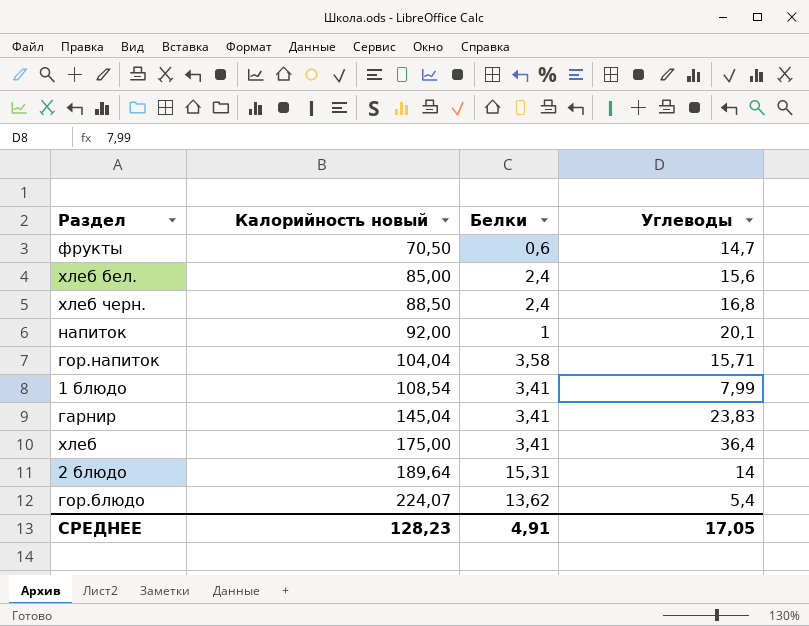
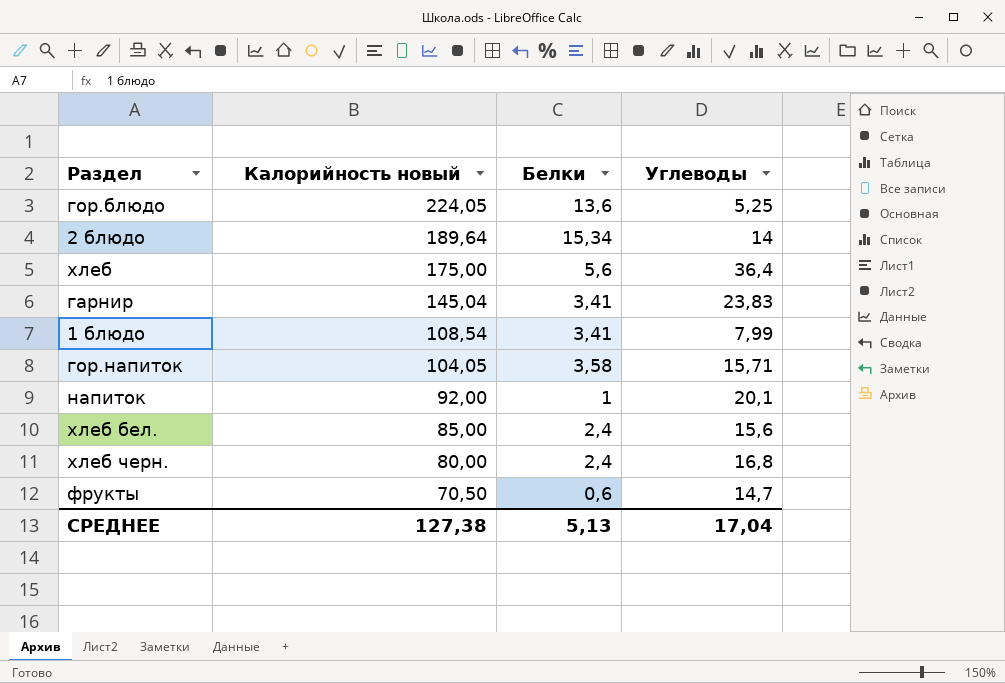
row order: Калорийность новый ascending -> Калорийность новый descending
гор.блюдо | Калорийность новый: 224,07 -> 224,05
гор.блюдо | Белки: 13,62 -> 13,6
гор.блюдо | Углеводы: 5,4 -> 5,25
2 блюдо | Белки: 15,31 -> 15,34
хлеб | Белки: 3,41 -> 5,6
гор.напиток | Калорийность новый: 104,04 -> 104,05
хлеб черн. | Калорийность новый: 88,50 -> 80,00
СРЕДНЕЕ | Калорийность новый: 128,23 -> 127,38
СРЕДНЕЕ | Белки: 4,91 -> 5,13
СРЕДНЕЕ | Углеводы: 17,05 -> 17,04

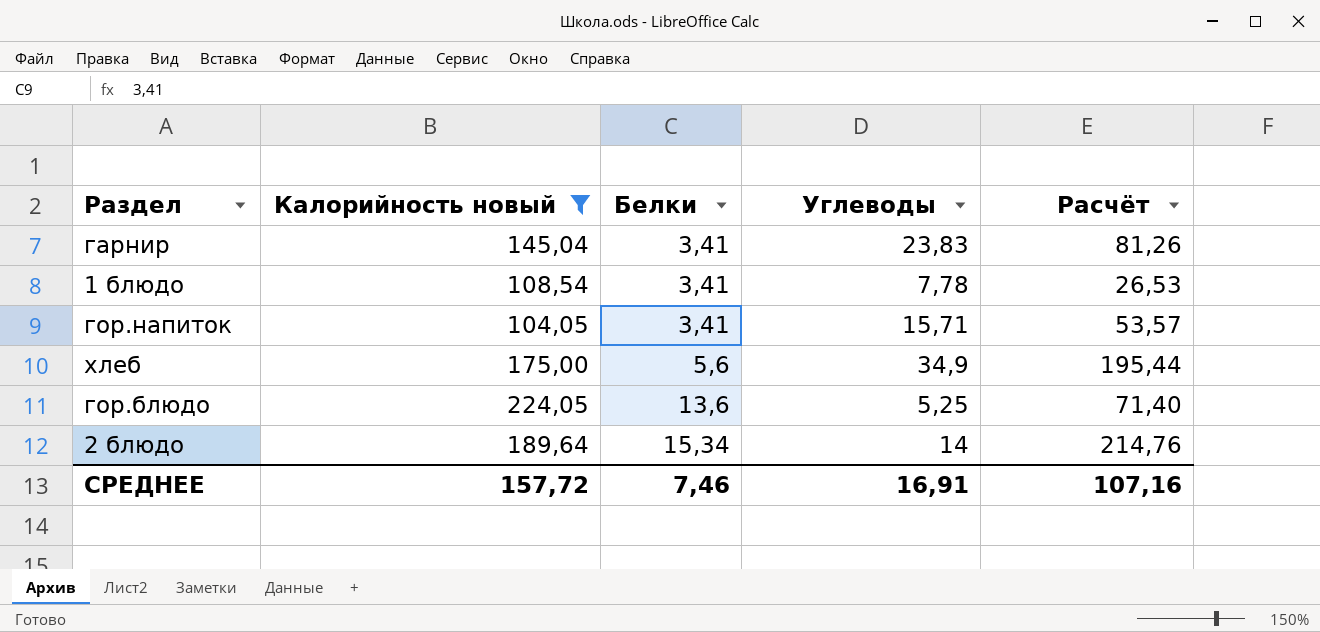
filter: none -> Калорийность новый >= 104,05
row order: Калорийность новый descending -> Белки ascending
column Расчёт | formula: none -> [Белки] * [Углеводы]
1 блюдо | Углеводы: 7,99 -> 7,78
гор.напиток | Белки: 3,58 -> 3,41
хлеб | Углеводы: 36,4 -> 34,9
СРЕДНЕЕ | Калорийность новый: 127,38 -> 157,72
СРЕДНЕЕ | Белки: 5,13 -> 7,46
СРЕДНЕЕ | Углеводы: 17,04 -> 16,91

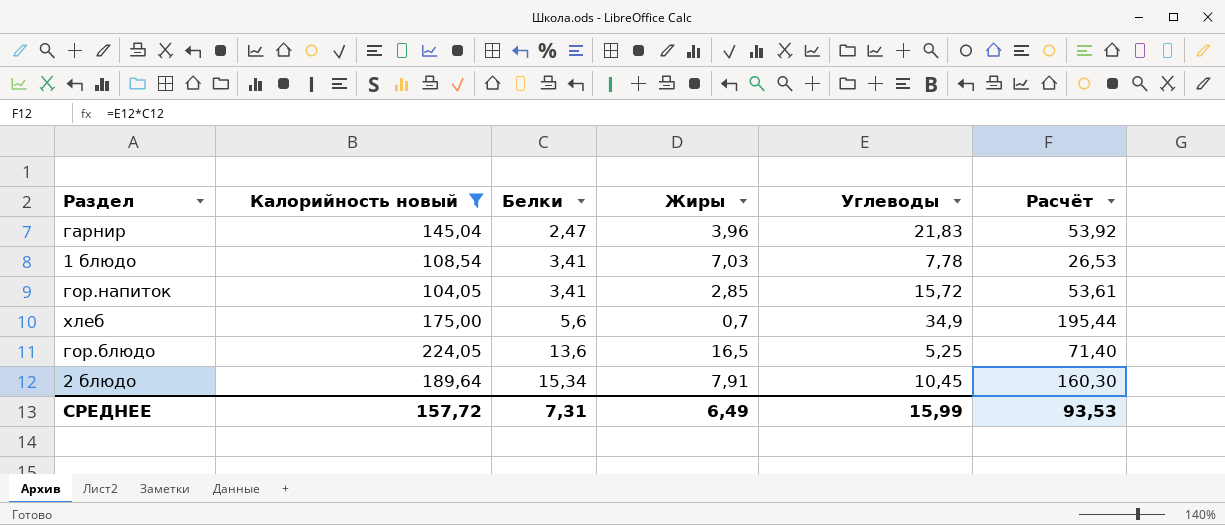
column Жиры | position: none -> 4
гарнир | Белки: 3,41 -> 2,47
гарнир | Углеводы: 23,83 -> 21,83
гарнир | Расчёт: 81,26 -> 53,92
гор.напиток | Углеводы: 15,71 -> 15,72
гор.напиток | Расчёт: 53,57 -> 53,61
2 блюдо | Углеводы: 14 -> 10,45
2 блюдо | Расчёт: 214,76 -> 160,30
СРЕДНЕЕ | Белки: 7,46 -> 7,31
СРЕДНЕЕ | Углеводы: 16,91 -> 15,99
СРЕДНЕЕ | Расчёт: 107,16 -> 93,53

